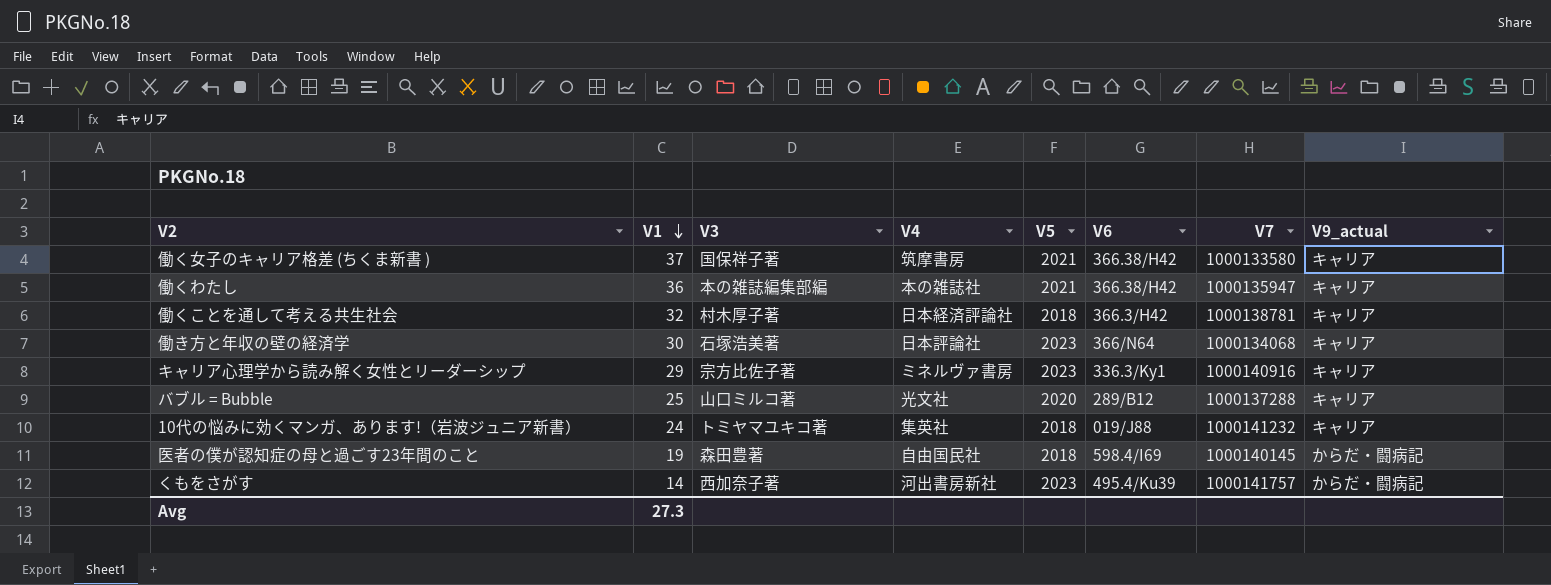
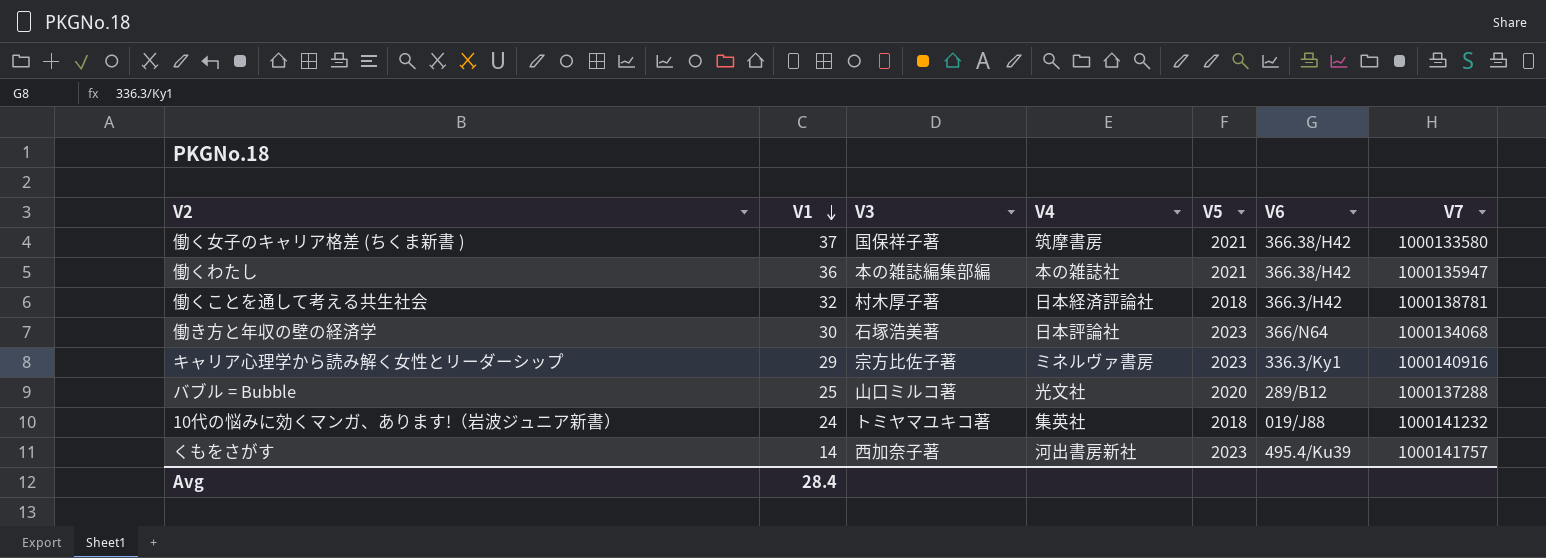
column V9_actual | position: 8 -> none
row 医者の僕が認知症の母と過ごす23年間のこと: 19 | 森田豊著 | 自由国民社 | 2018 | 598.4/I69 | 1000140145 | からだ・闘病記 -> none
Avg | V1: 27.3 -> 28.4

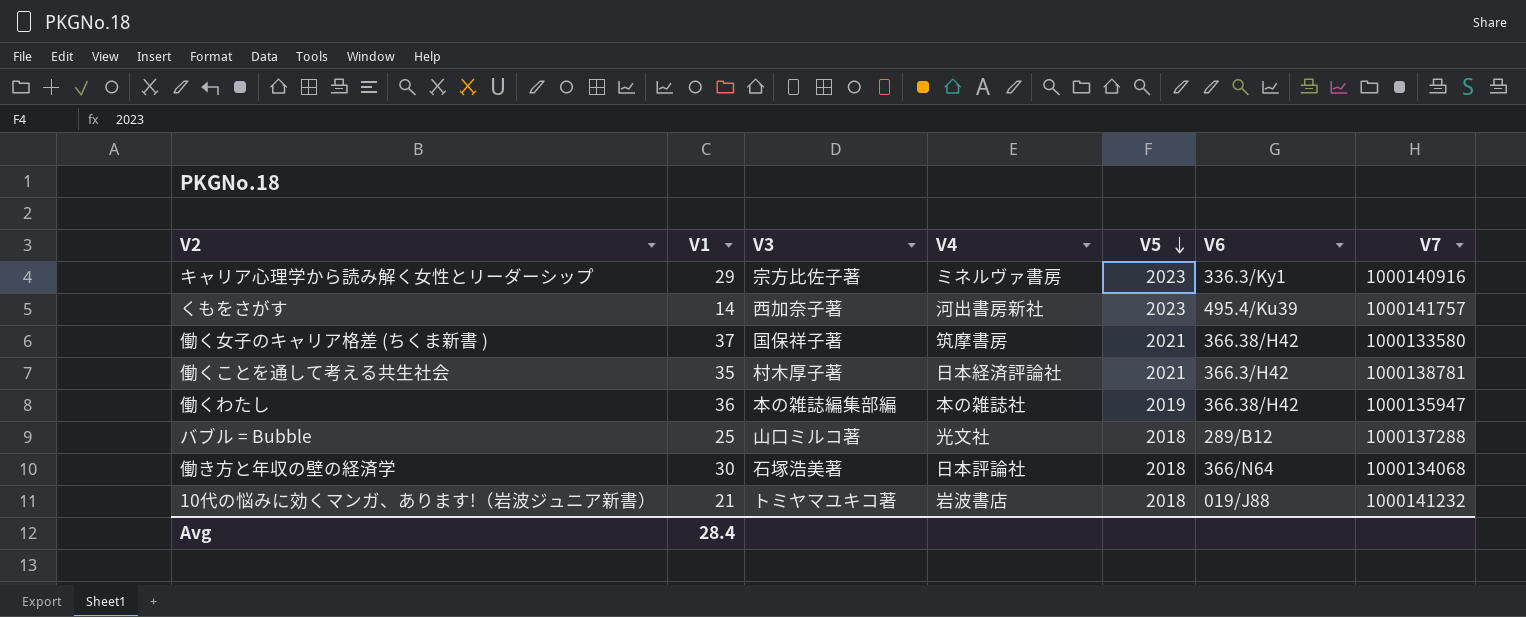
row order: V1 descending -> V5 descending
働くことを通して考える共生社会 | V1: 32 -> 35
働くことを通して考える共生社会 | V5: 2018 -> 2021
働くわたし | V5: 2021 -> 2019
バブル = Bubble | V5: 2020 -> 2018
働き方と年収の壁の経済学 | V5: 2023 -> 2018
10代の悩みに効くマンガ、あります!（岩波ジュニア新書） | V1: 24 -> 21
10代の悩みに効くマンガ、あります!（岩波ジュニア新書） | V4: 集英社 -> 岩波書店

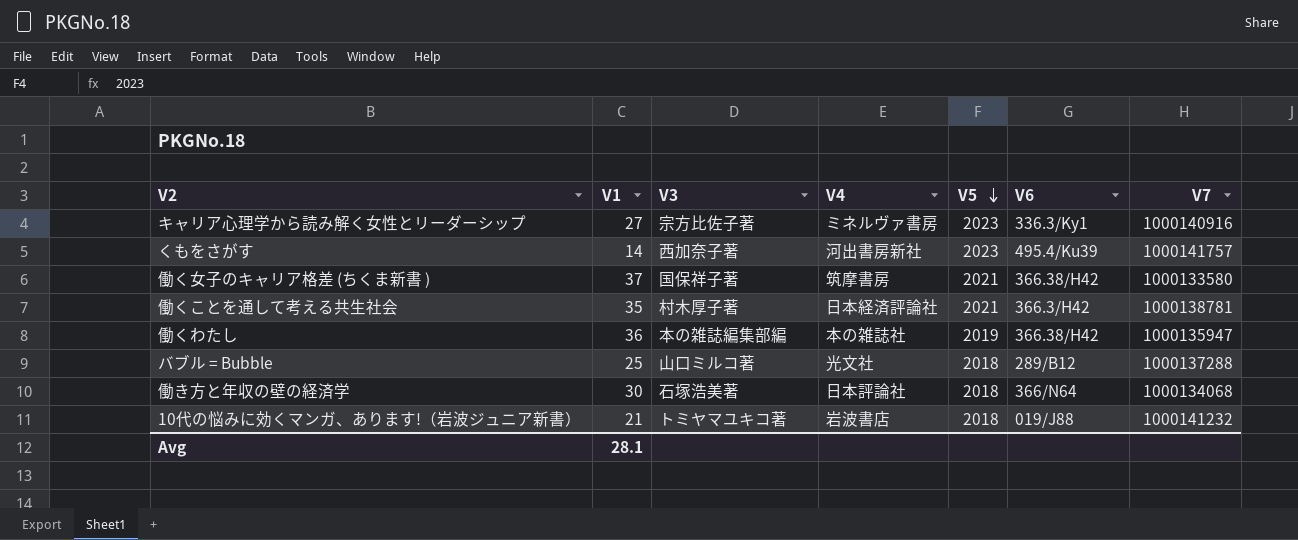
キャリア心理学から読み解く女性とリーダーシップ | V1: 29 -> 27
Avg | V1: 28.4 -> 28.1

